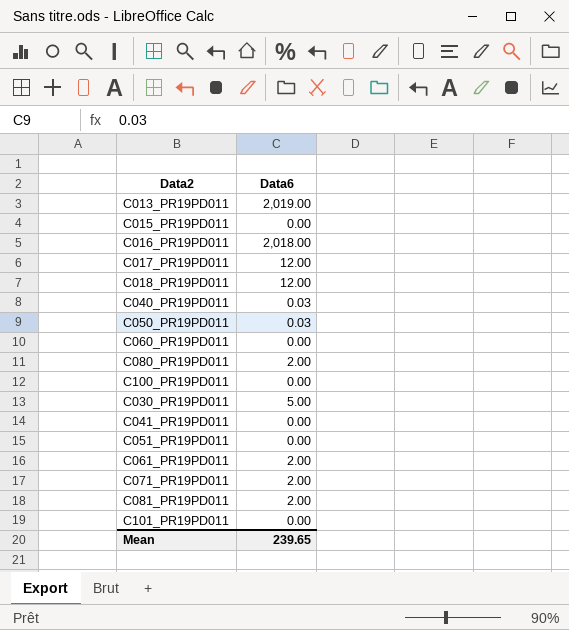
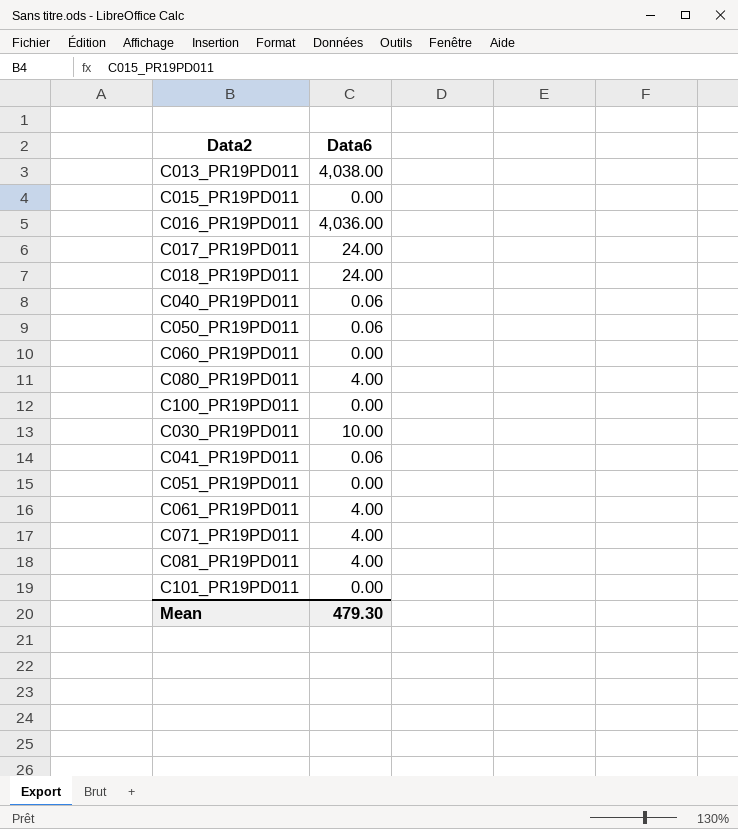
C013_PR19PD011 | Data6: 2,019.00 -> 4,038.00
C016_PR19PD011 | Data6: 2,018.00 -> 4,036.00
C017_PR19PD011 | Data6: 12.00 -> 24.00
C018_PR19PD011 | Data6: 12.00 -> 24.00
C040_PR19PD011 | Data6: 0.03 -> 0.06
C050_PR19PD011 | Data6: 0.03 -> 0.06
C080_PR19PD011 | Data6: 2.00 -> 4.00
C030_PR19PD011 | Data6: 5.00 -> 10.00
C041_PR19PD011 | Data6: 0.00 -> 0.06
C061_PR19PD011 | Data6: 2.00 -> 4.00
C071_PR19PD011 | Data6: 2.00 -> 4.00
C081_PR19PD011 | Data6: 2.00 -> 4.00
Mean | Data6: 239.65 -> 479.30

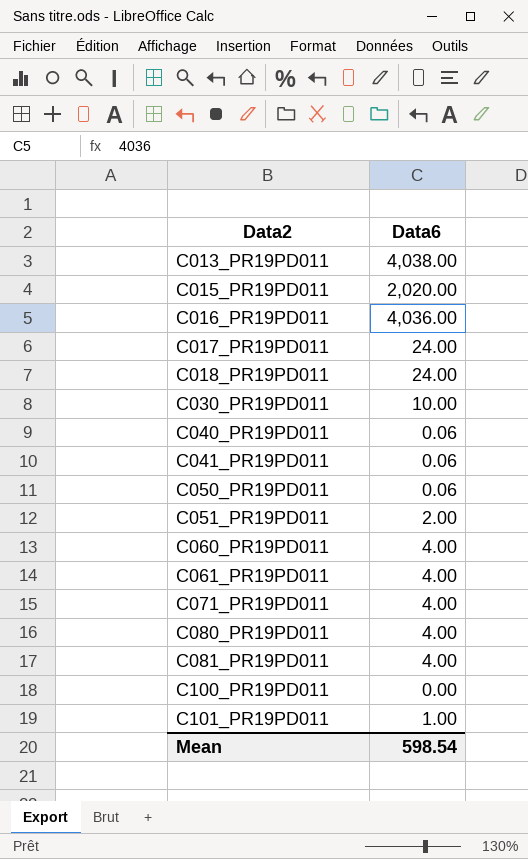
row order: none -> Data2 ascending
C015_PR19PD011 | Data6: 0.00 -> 2,020.00
C051_PR19PD011 | Data6: 0.00 -> 2.00
C060_PR19PD011 | Data6: 0.00 -> 4.00
C101_PR19PD011 | Data6: 0.00 -> 1.00
Mean | Data6: 479.30 -> 598.54

